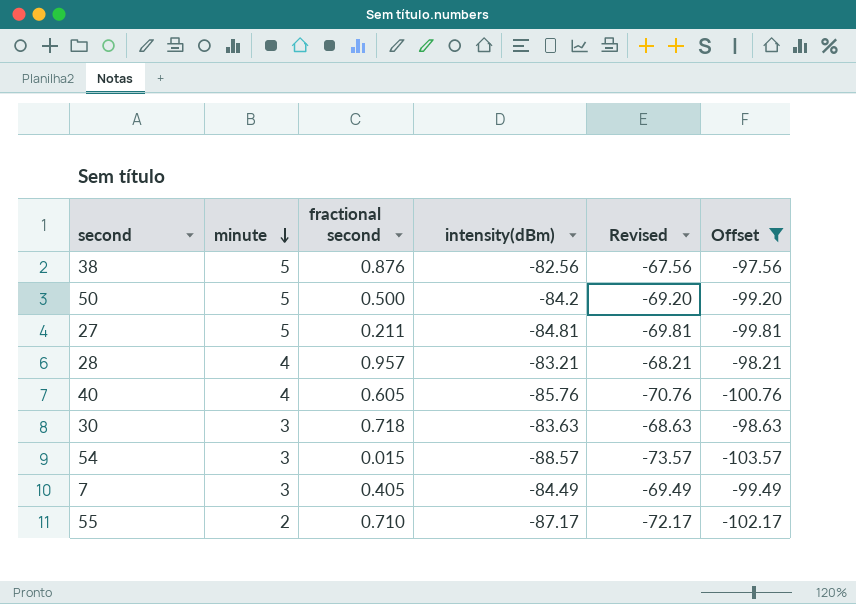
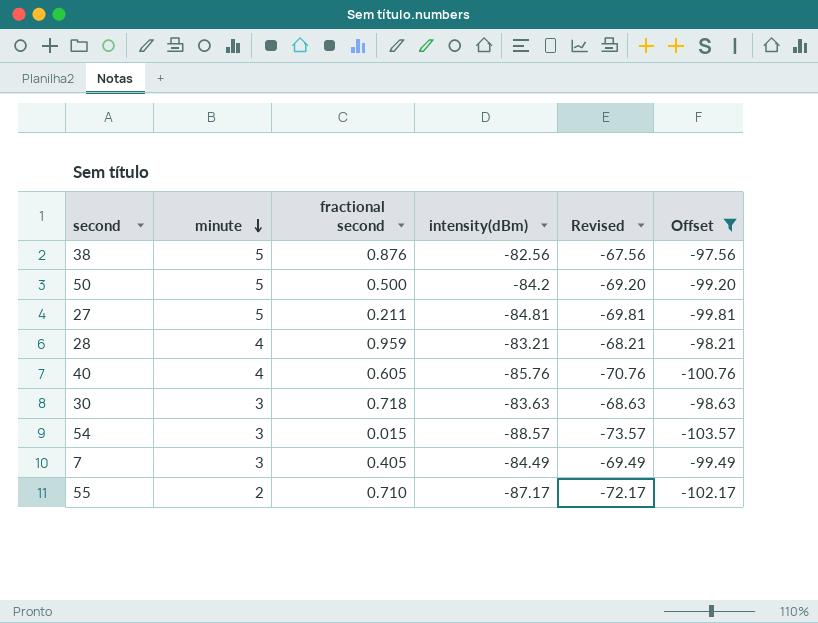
28 | fractional second: 0.957 -> 0.959

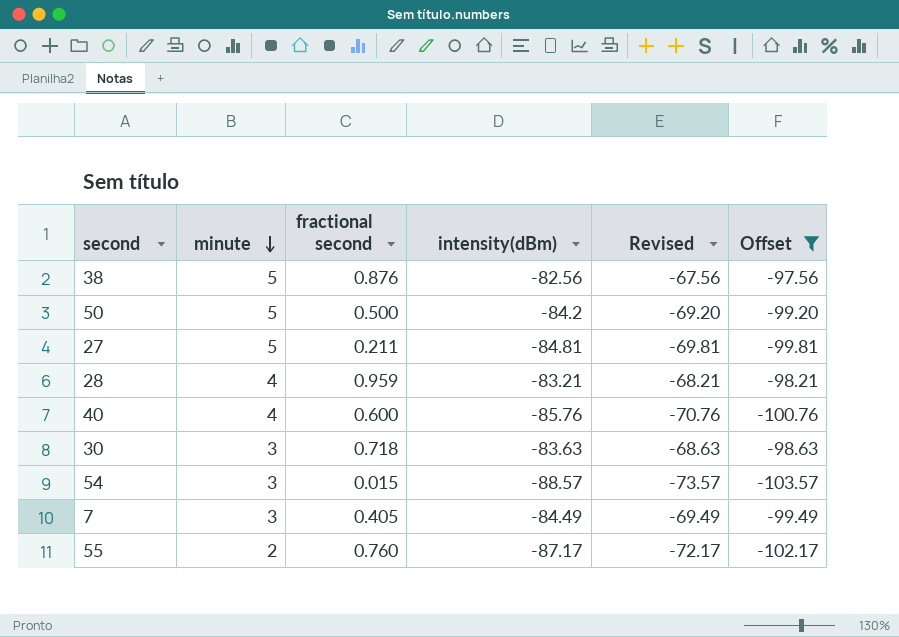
40 | fractional second: 0.605 -> 0.600
55 | fractional second: 0.710 -> 0.760

